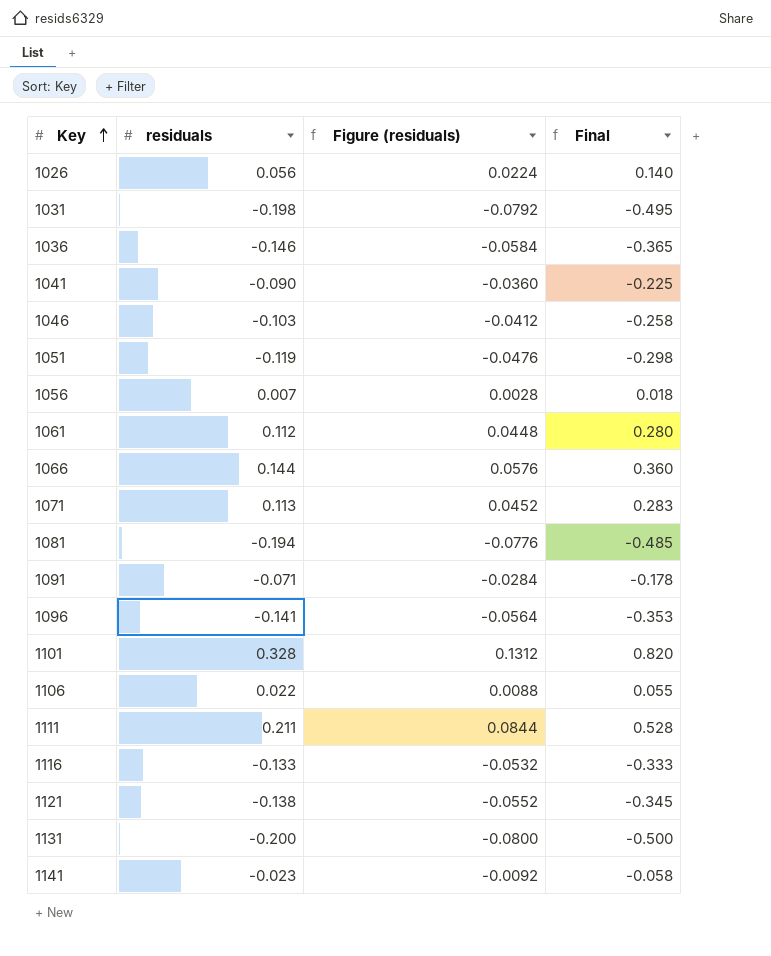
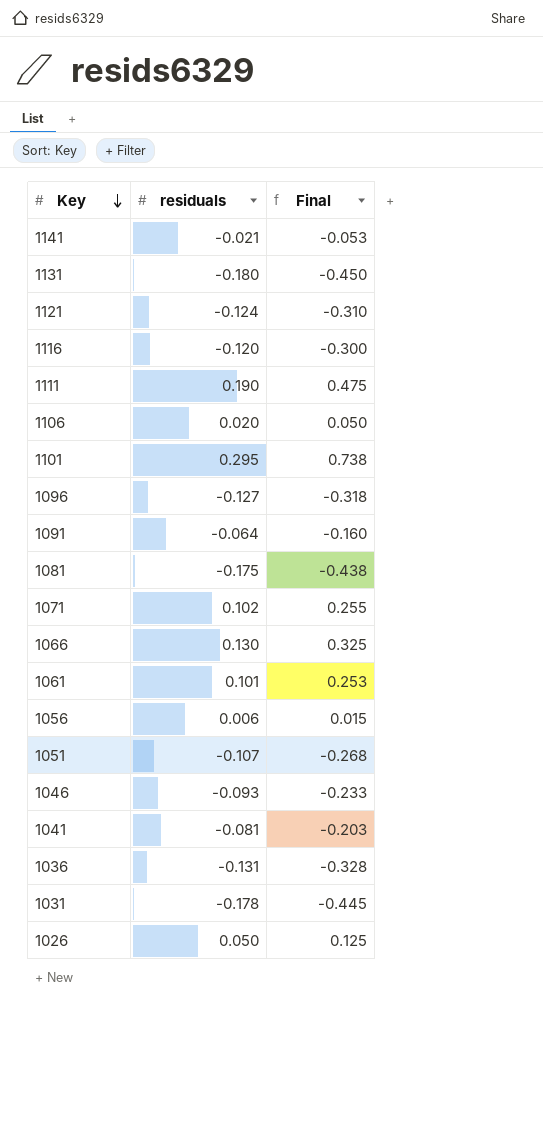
row order: Key ascending -> Key descending
column Figure (residuals) | formula: [residuals] * 0.4 -> none
1141 | residuals: -0.023 -> -0.021
1141 | Final: -0.058 -> -0.053
1131 | residuals: -0.200 -> -0.180
1131 | Final: -0.500 -> -0.450
1121 | residuals: -0.138 -> -0.124
1121 | Final: -0.345 -> -0.310
1116 | residuals: -0.133 -> -0.120
1116 | Final: -0.333 -> -0.300
1111 | residuals: 0.211 -> 0.190
1111 | Final: 0.528 -> 0.475
1106 | residuals: 0.022 -> 0.020
1106 | Final: 0.055 -> 0.050
1101 | residuals: 0.328 -> 0.295
1101 | Final: 0.820 -> 0.738
1096 | residuals: -0.141 -> -0.127
1096 | Final: -0.353 -> -0.318
1091 | residuals: -0.071 -> -0.064
1091 | Final: -0.178 -> -0.160
1081 | residuals: -0.194 -> -0.175
1081 | Final: -0.485 -> -0.438
1071 | residuals: 0.113 -> 0.102
1071 | Final: 0.283 -> 0.255
1066 | residuals: 0.144 -> 0.130
1066 | Final: 0.360 -> 0.325
1061 | residuals: 0.112 -> 0.101
1061 | Final: 0.280 -> 0.253
1056 | residuals: 0.007 -> 0.006
1056 | Final: 0.018 -> 0.015
1051 | residuals: -0.119 -> -0.107
1051 | Final: -0.298 -> -0.268
1046 | residuals: -0.103 -> -0.093
1046 | Final: -0.258 -> -0.233
1041 | residuals: -0.090 -> -0.081
1041 | Final: -0.225 -> -0.203
1036 | residuals: -0.146 -> -0.131
1036 | Final: -0.365 -> -0.328
1031 | residuals: -0.198 -> -0.178
1031 | Final: -0.495 -> -0.445
1026 | residuals: 0.056 -> 0.050
1026 | Final: 0.140 -> 0.125

